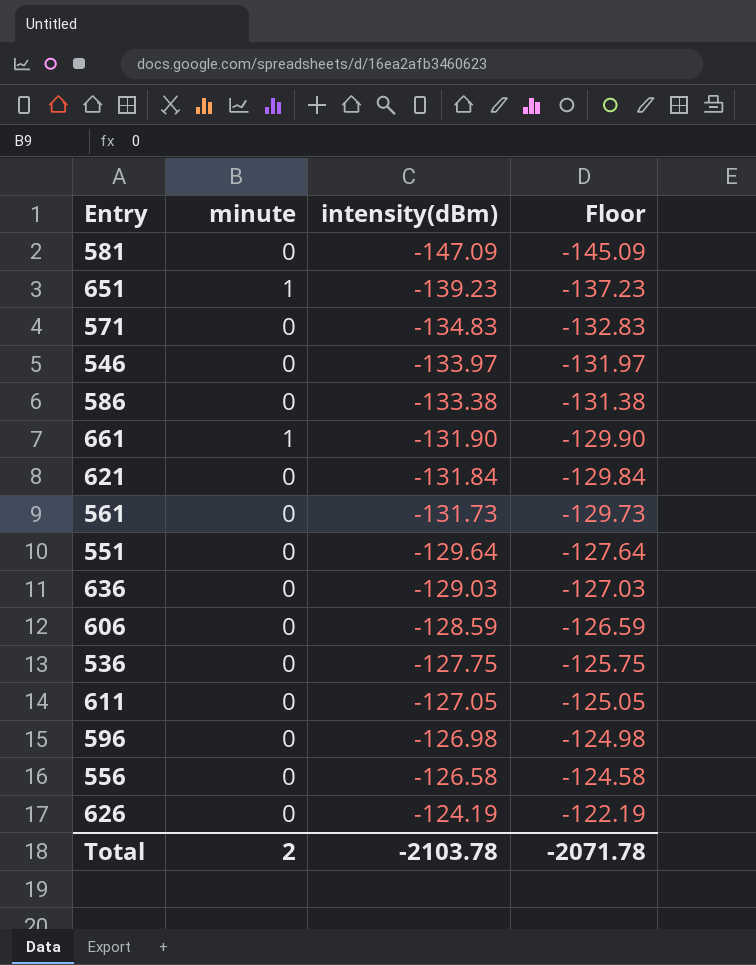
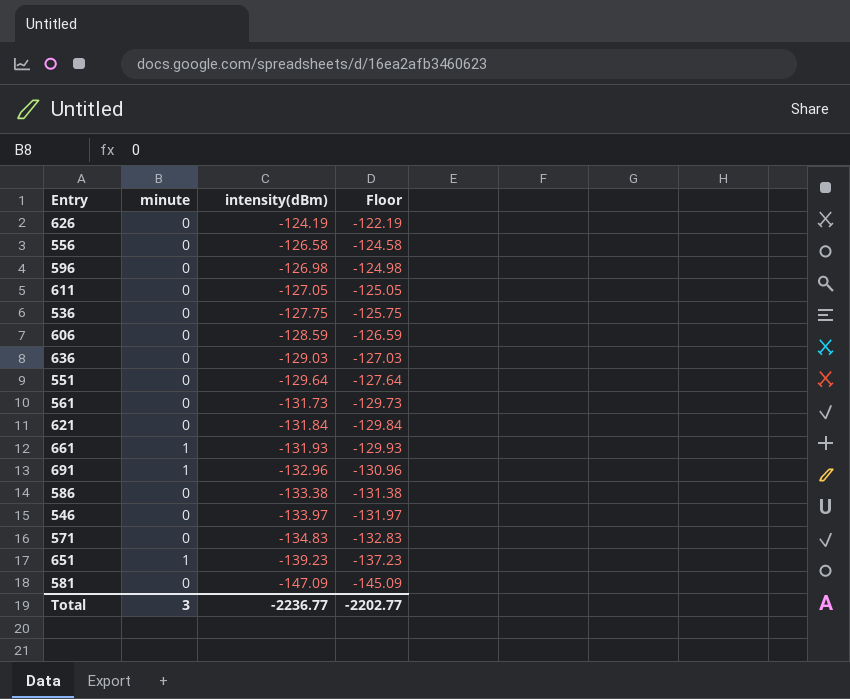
row order: intensity(dBm) ascending -> intensity(dBm) descending
661 | intensity(dBm): -131.90 -> -131.93
661 | Floor: -129.90 -> -129.93
row 691: none -> 1 | -132.96 | -130.96
Total | minute: 2 -> 3
Total | intensity(dBm): -2103.78 -> -2236.77
Total | Floor: -2071.78 -> -2202.77

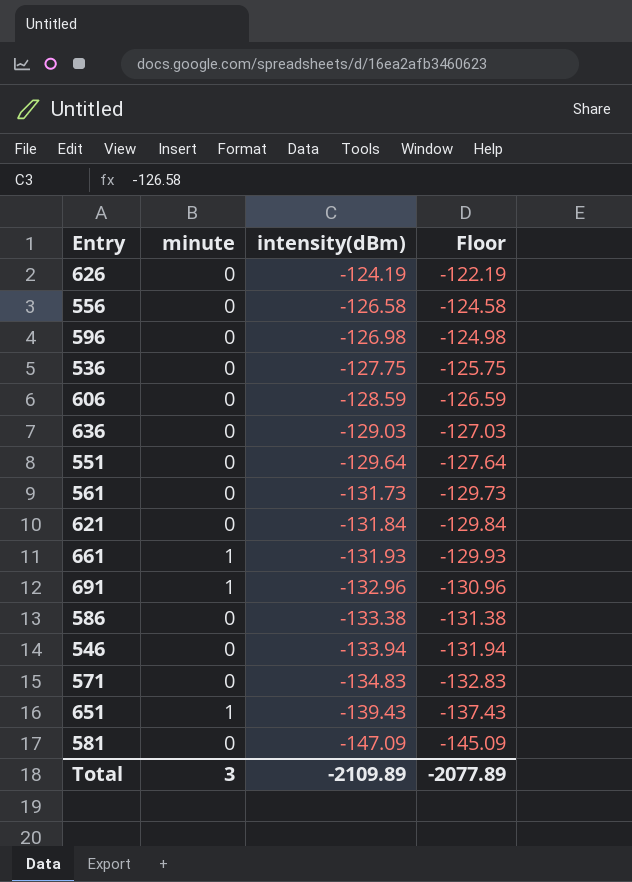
row 611: 0 | -127.05 | -125.05 -> none
546 | intensity(dBm): -133.97 -> -133.94
546 | Floor: -131.97 -> -131.94
651 | intensity(dBm): -139.23 -> -139.43
651 | Floor: -137.23 -> -137.43
Total | intensity(dBm): -2236.77 -> -2109.89
Total | Floor: -2202.77 -> -2077.89

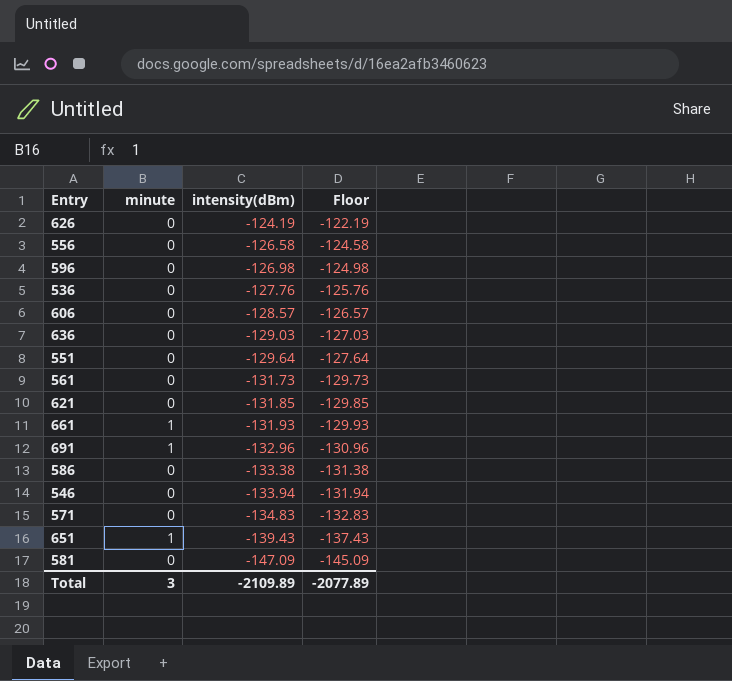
536 | intensity(dBm): -127.75 -> -127.76
536 | Floor: -125.75 -> -125.76
606 | intensity(dBm): -128.59 -> -128.57
606 | Floor: -126.59 -> -126.57
621 | intensity(dBm): -131.84 -> -131.85
621 | Floor: -129.84 -> -129.85

